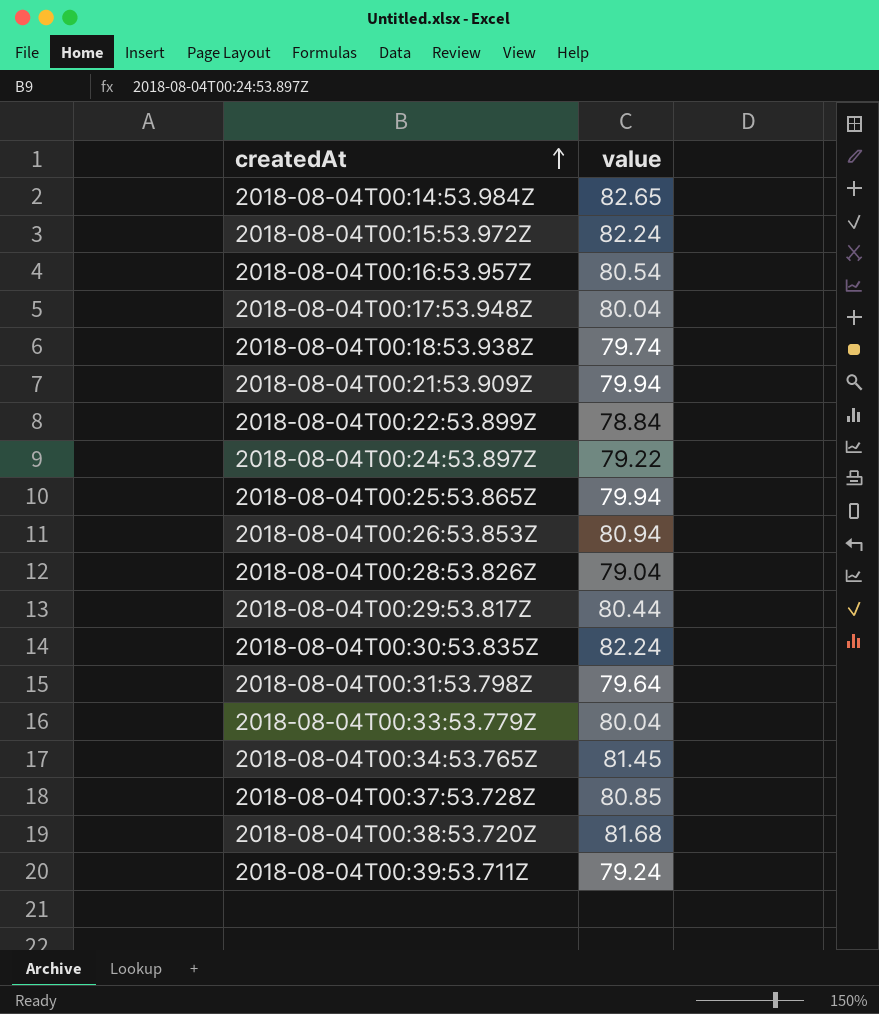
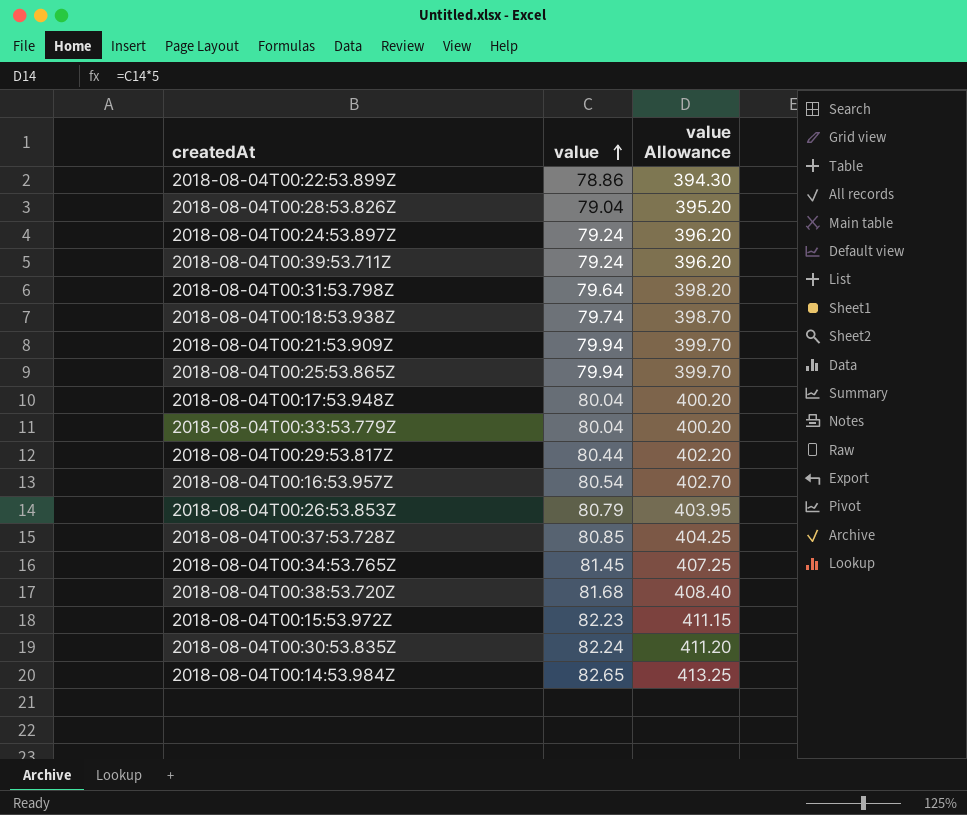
row order: createdAt ascending -> value ascending
column value Allowance | formula: none -> [value] * 5
2018-08-04T00:22:53.899Z | value: 78.84 -> 78.86
2018-08-04T00:24:53.897Z | value: 79.22 -> 79.24
2018-08-04T00:26:53.853Z | value: 80.94 -> 80.79
2018-08-04T00:15:53.972Z | value: 82.24 -> 82.23

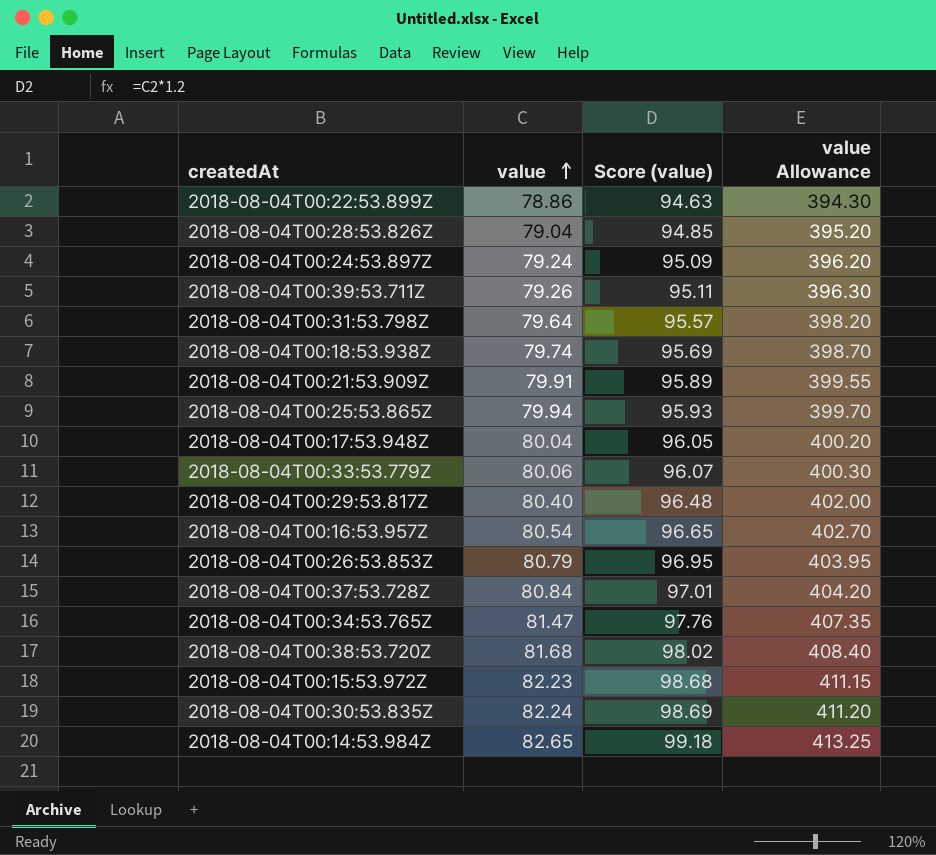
column Score (value) | formula: none -> [value] * 1.2
2018-08-04T00:39:53.711Z | value: 79.24 -> 79.26
2018-08-04T00:39:53.711Z | value Allowance: 396.20 -> 396.30
2018-08-04T00:21:53.909Z | value: 79.94 -> 79.91
2018-08-04T00:21:53.909Z | value Allowance: 399.70 -> 399.55
2018-08-04T00:33:53.779Z | value: 80.04 -> 80.06
2018-08-04T00:33:53.779Z | value Allowance: 400.20 -> 400.30
2018-08-04T00:29:53.817Z | value: 80.44 -> 80.40
2018-08-04T00:29:53.817Z | value Allowance: 402.20 -> 402.00
2018-08-04T00:37:53.728Z | value: 80.85 -> 80.84
2018-08-04T00:37:53.728Z | value Allowance: 404.25 -> 404.20
2018-08-04T00:34:53.765Z | value: 81.45 -> 81.47
2018-08-04T00:34:53.765Z | value Allowance: 407.25 -> 407.35

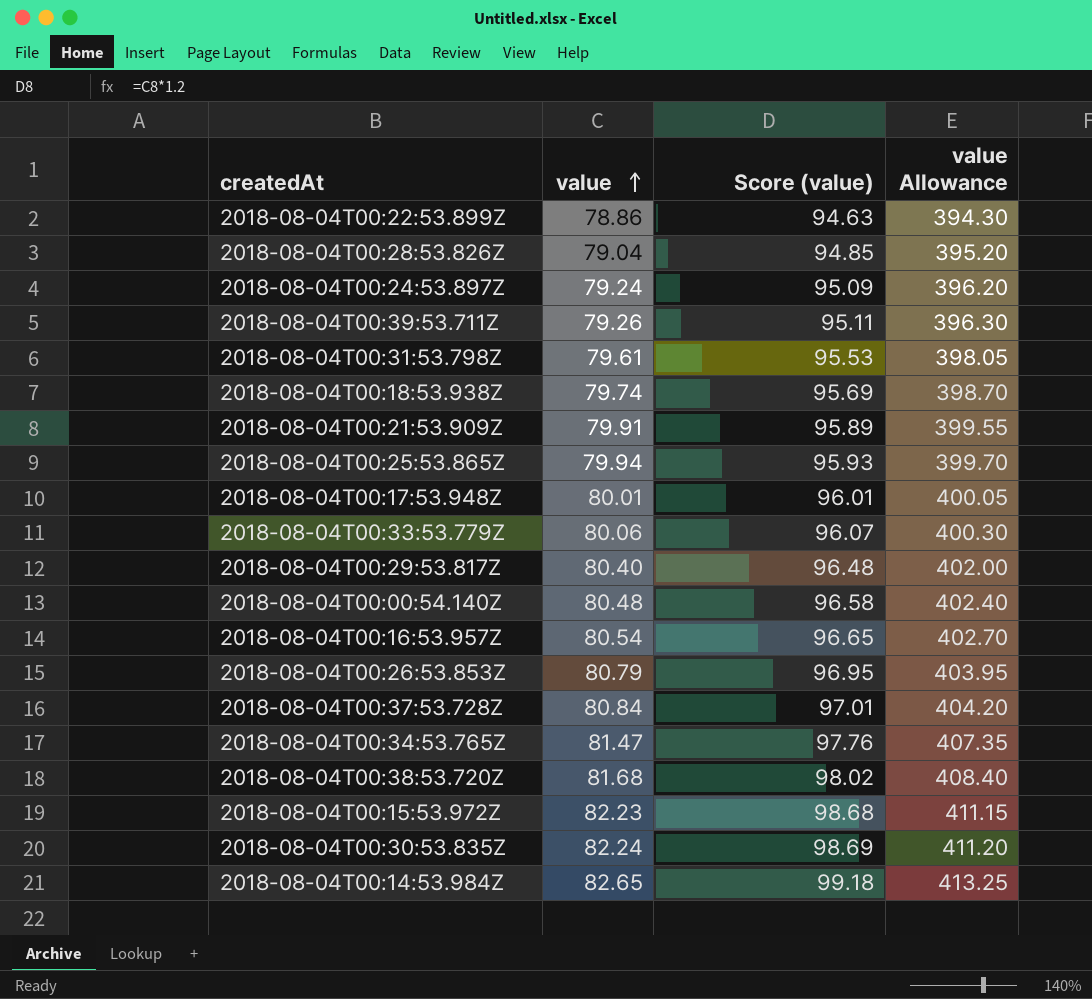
2018-08-04T00:31:53.798Z | value: 79.64 -> 79.61
2018-08-04T00:31:53.798Z | Score (value): 95.57 -> 95.53
2018-08-04T00:31:53.798Z | value Allowance: 398.20 -> 398.05
2018-08-04T00:17:53.948Z | value: 80.04 -> 80.01
2018-08-04T00:17:53.948Z | Score (value): 96.05 -> 96.01
2018-08-04T00:17:53.948Z | value Allowance: 400.20 -> 400.05
row 2018-08-04T00:00:54.140Z: none -> 80.48 | 96.58 | 402.40

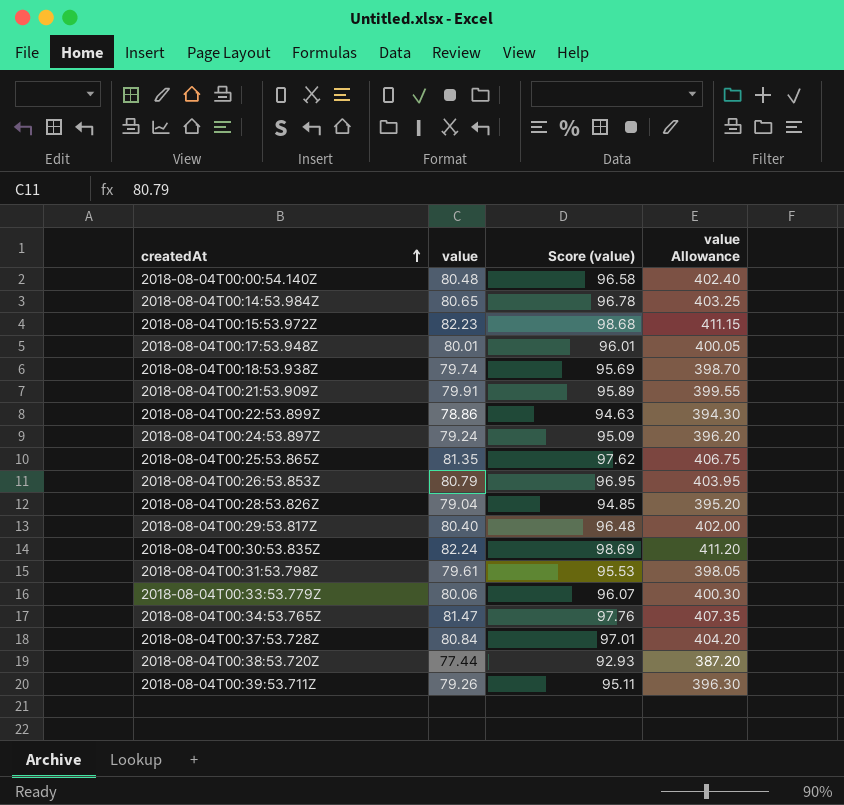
row order: value ascending -> createdAt ascending
row 2018-08-04T00:16:53.957Z: 80.54 | 96.65 | 402.70 -> none
2018-08-04T00:14:53.984Z | value: 82.65 -> 80.65
2018-08-04T00:14:53.984Z | Score (value): 99.18 -> 96.78
2018-08-04T00:14:53.984Z | value Allowance: 413.25 -> 403.25
2018-08-04T00:25:53.865Z | value: 79.94 -> 81.35
2018-08-04T00:25:53.865Z | Score (value): 95.93 -> 97.62
2018-08-04T00:25:53.865Z | value Allowance: 399.70 -> 406.75
2018-08-04T00:38:53.720Z | value: 81.68 -> 77.44
2018-08-04T00:38:53.720Z | Score (value): 98.02 -> 92.93
2018-08-04T00:38:53.720Z | value Allowance: 408.40 -> 387.20

